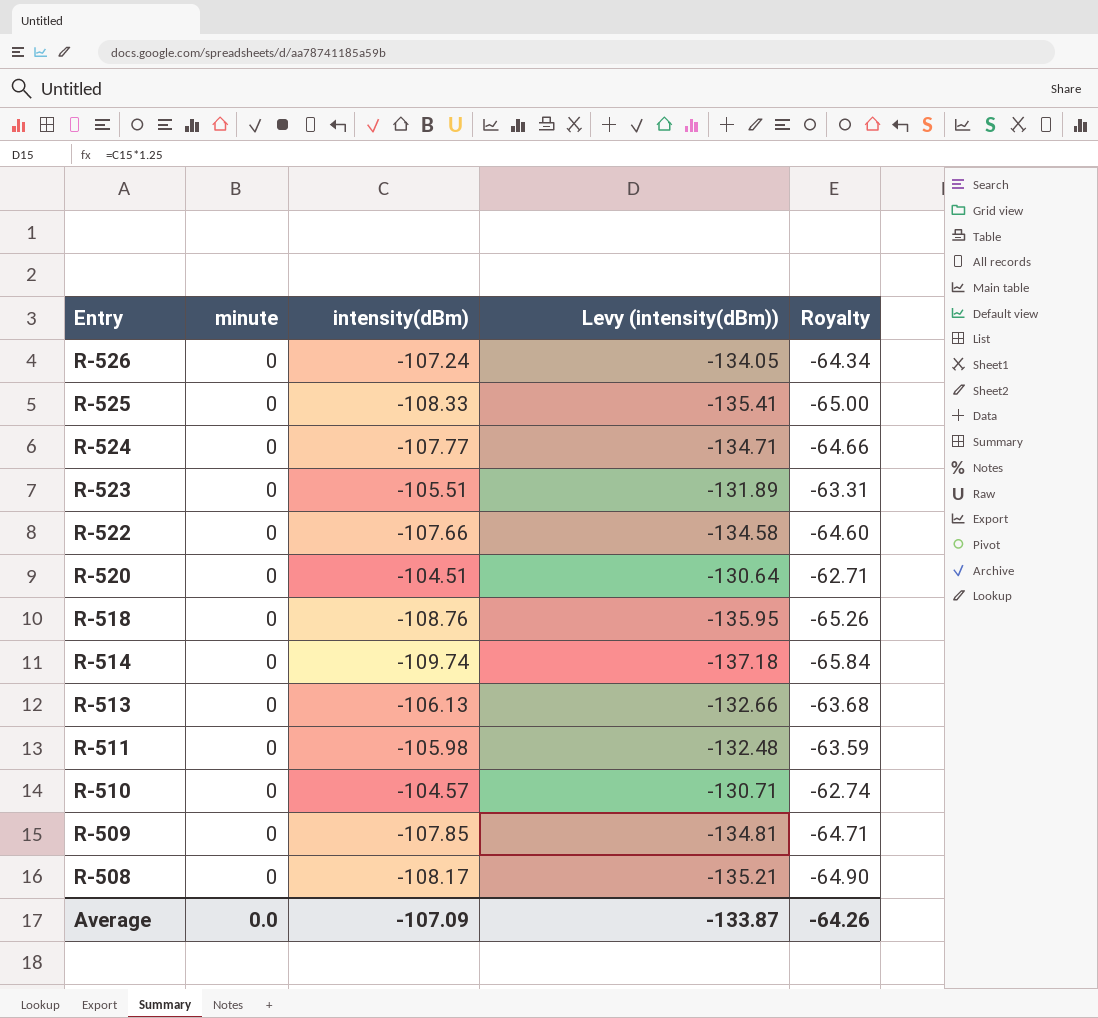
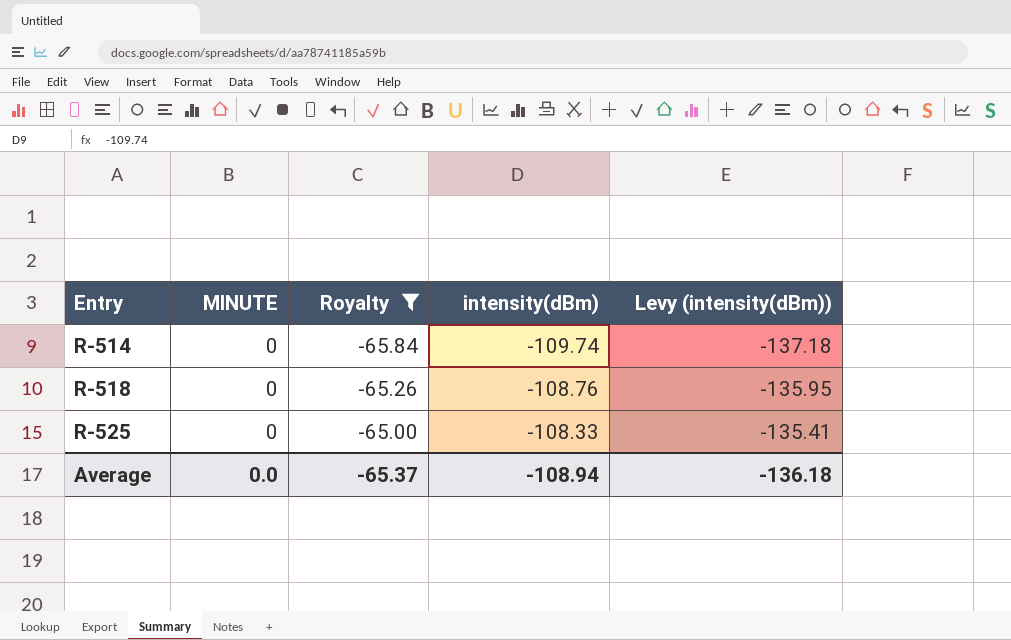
filter: none -> Royalty <= -65.00
row order: Entry descending -> Entry ascending
column name: minute -> MINUTE
column Royalty | position: 5 -> 3
Average | Royalty: -64.26 -> -65.37
Average | intensity(dBm): -107.09 -> -108.94
Average | Levy (intensity(dBm)): -133.87 -> -136.18

